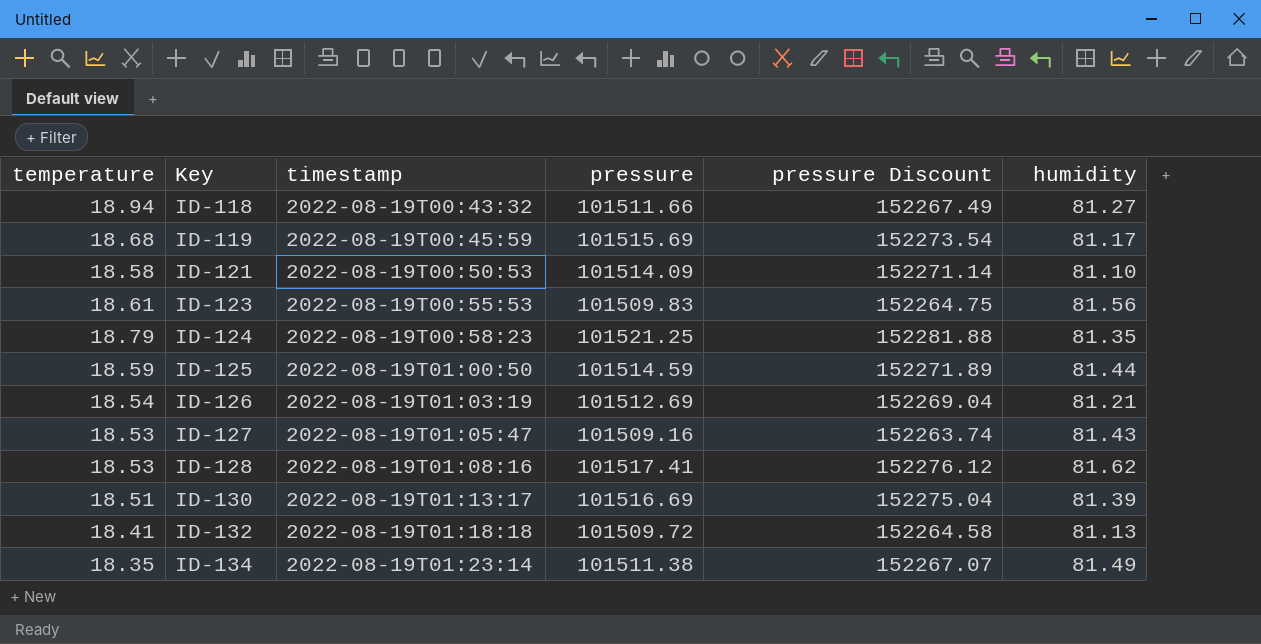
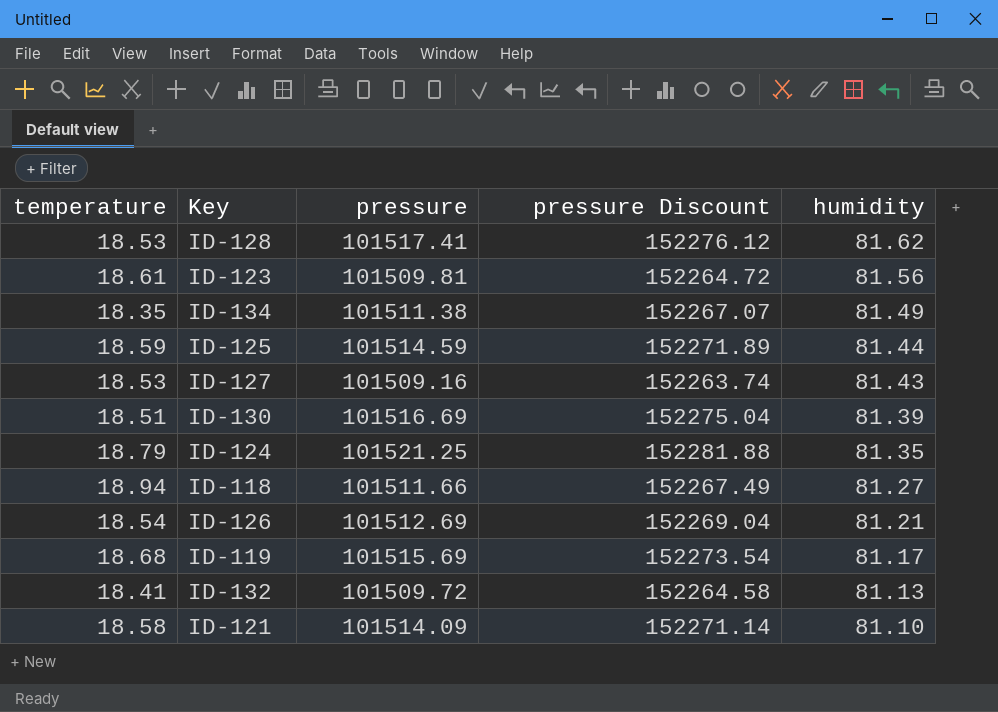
row order: Key ascending -> humidity descending
column timestamp | position: 3 -> none
ID-123 | pressure: 101509.83 -> 101509.81
ID-123 | pressure Discount: 152264.75 -> 152264.72

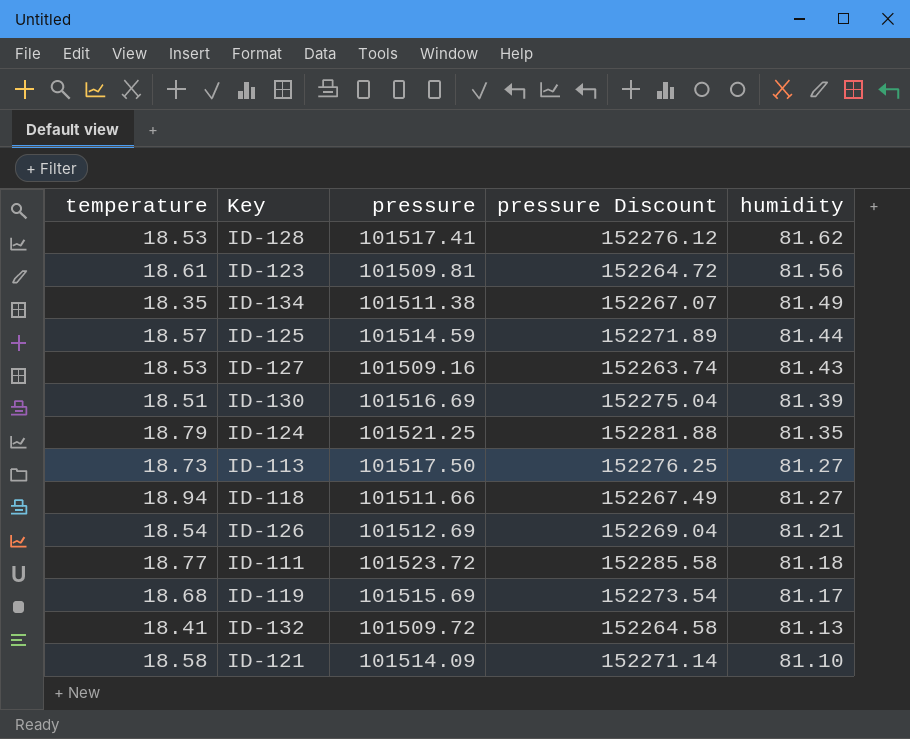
ID-125 | temperature: 18.59 -> 18.57
row ID-113: none -> 18.73 | 101517.50 | 152276.25 | 81.27
row ID-111: none -> 18.77 | 101523.72 | 152285.58 | 81.18

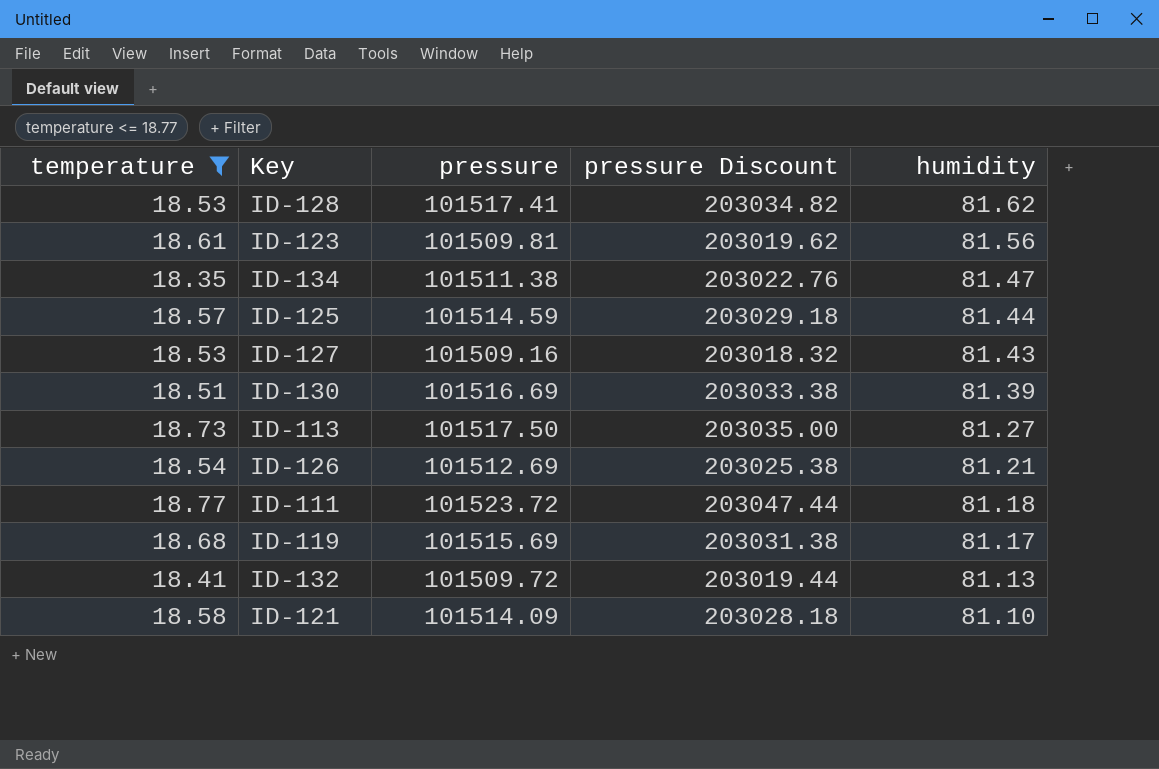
filter: none -> temperature <= 18.77
column pressure Discount | formula: [pressure] * 1.5 -> [pressure] * 2
ID-134 | humidity: 81.49 -> 81.47

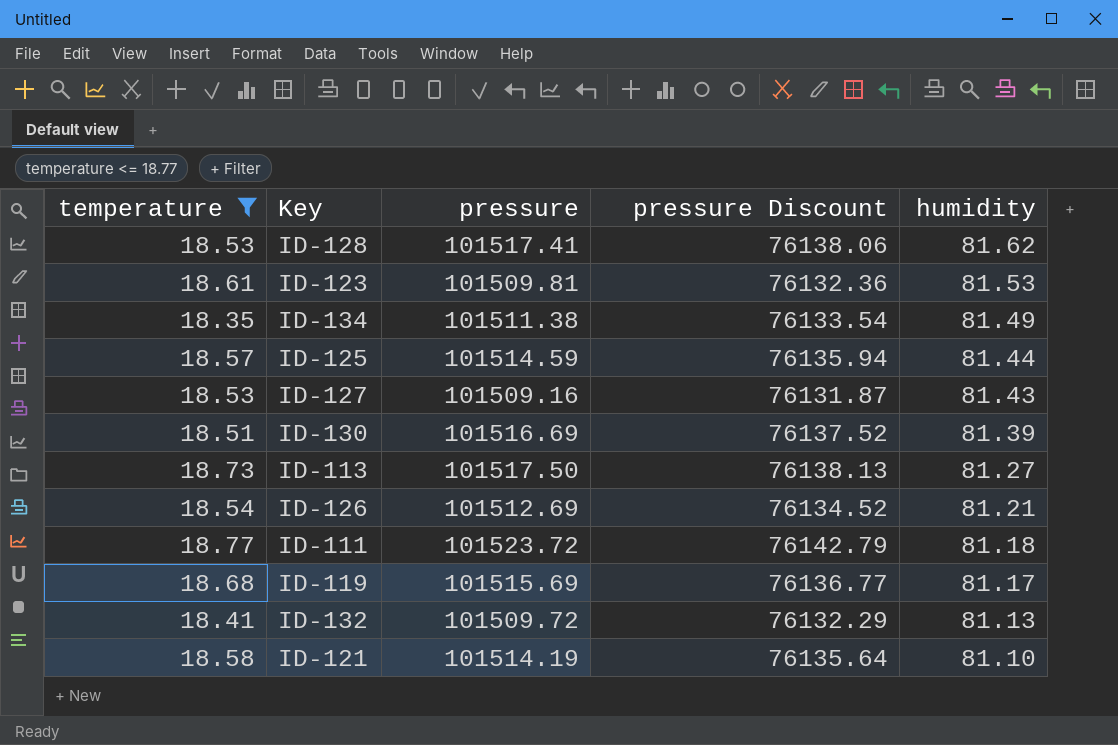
column pressure Discount | formula: [pressure] * 2 -> [pressure] * 0.75
ID-123 | humidity: 81.56 -> 81.53
ID-134 | humidity: 81.47 -> 81.49
ID-121 | pressure: 101514.09 -> 101514.19

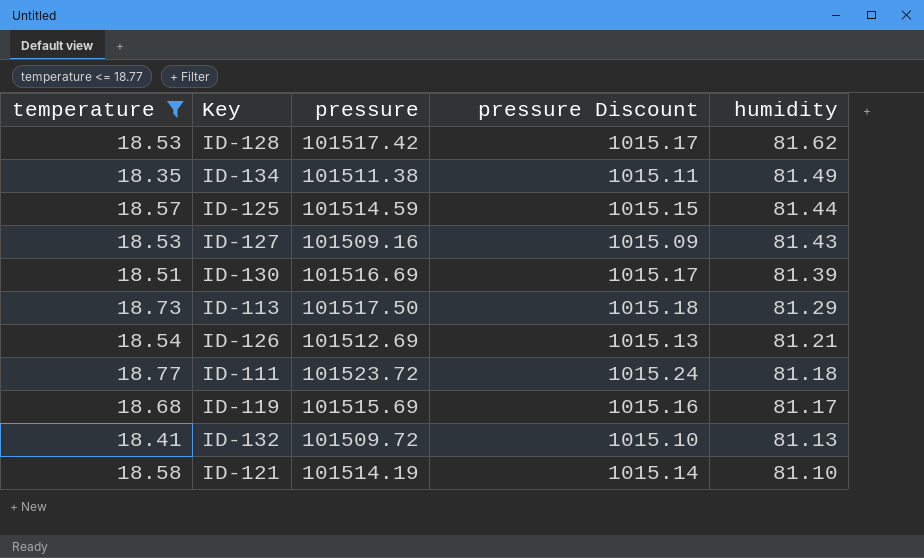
column pressure Discount | formula: [pressure] * 0.75 -> [pressure] * 0.01
row ID-123: 18.61 | 101509.81 | 76132.36 | 81.53 -> none
ID-128 | pressure: 101517.41 -> 101517.42
ID-113 | humidity: 81.27 -> 81.29

